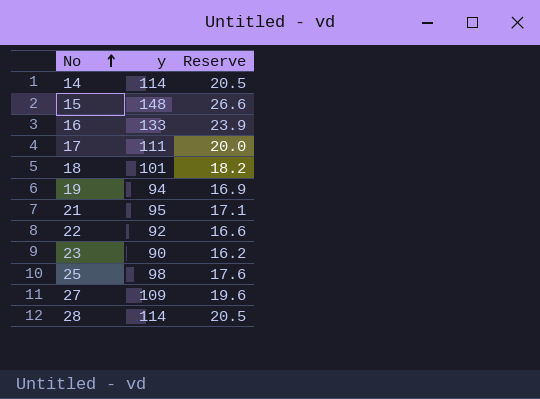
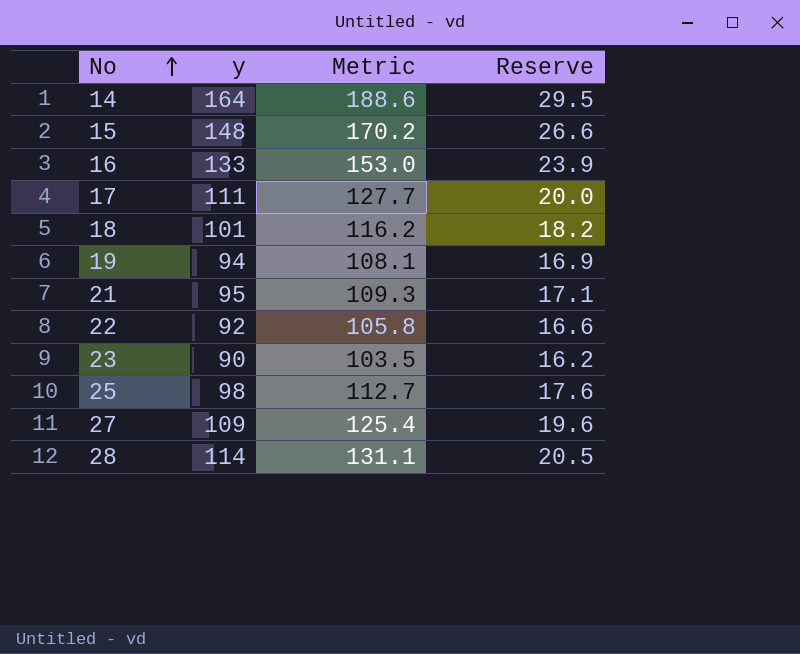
column Metric | formula: none -> [y] * 1.15
14 | y: 114 -> 164
14 | Reserve: 20.5 -> 29.5

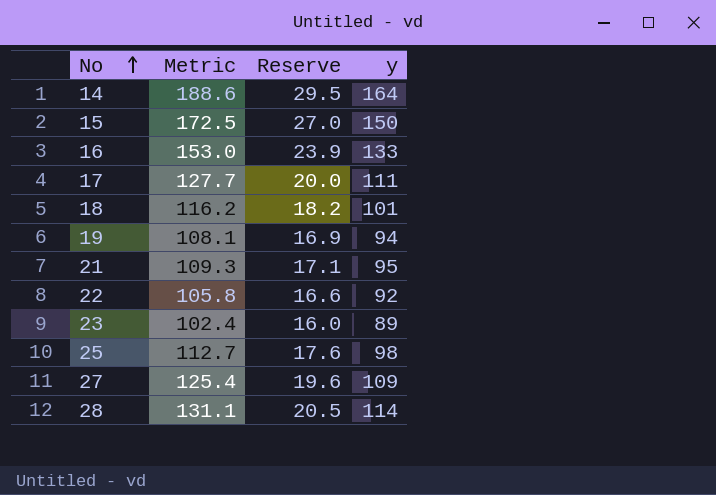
column y | position: 2 -> 4
15 | Metric: 170.2 -> 172.5
15 | Reserve: 26.6 -> 27.0
15 | y: 148 -> 150
23 | Metric: 103.5 -> 102.4
23 | Reserve: 16.2 -> 16.0
23 | y: 90 -> 89

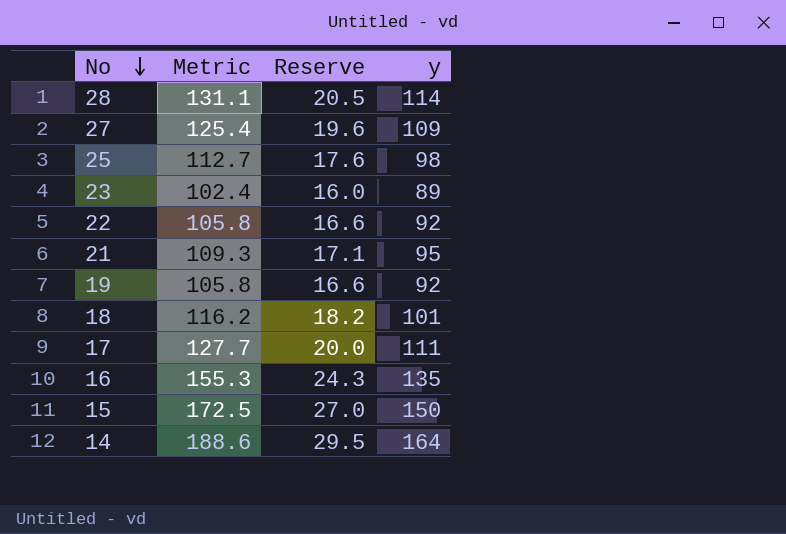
row order: No ascending -> No descending
19 | Metric: 108.1 -> 105.8
19 | Reserve: 16.9 -> 16.6
19 | y: 94 -> 92
16 | Metric: 153.0 -> 155.3
16 | Reserve: 23.9 -> 24.3
16 | y: 133 -> 135

